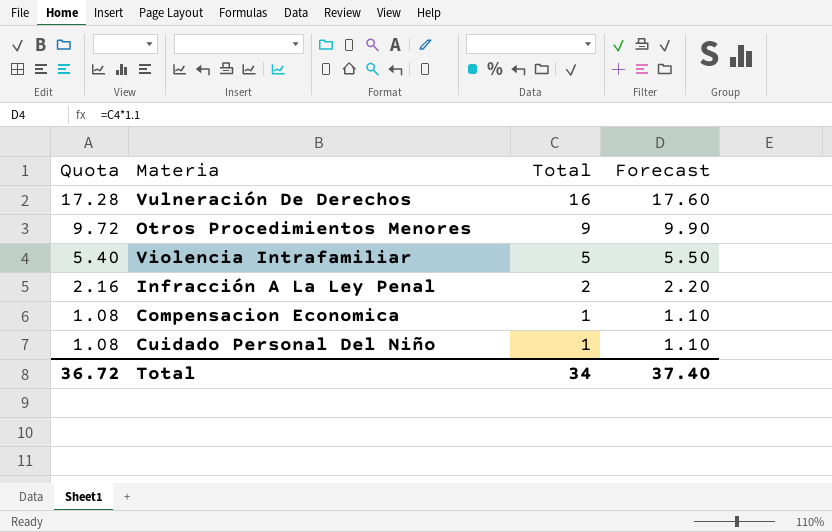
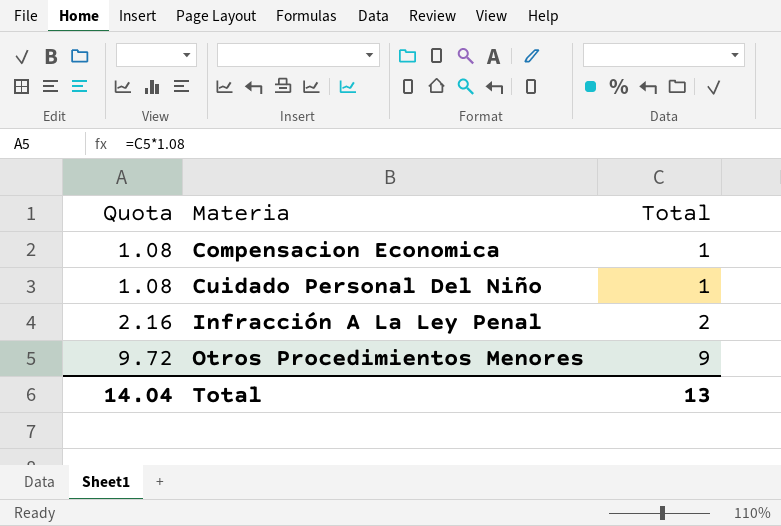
row order: Quota descending -> Quota ascending
column Forecast | formula: [Total] * 1.1 -> none
row Vulneración De Derechos: 17.28 | 16 | 17.60 -> none
row Violencia Intrafamiliar: 5.40 | 5 | 5.50 -> none
Total | Quota: 36.72 -> 14.04
Total | Total: 34 -> 13

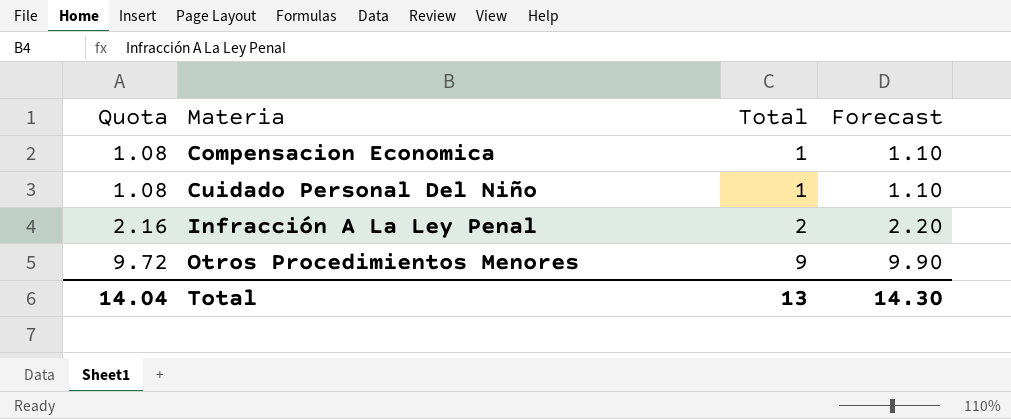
column Forecast | formula: none -> [Total] * 1.1

